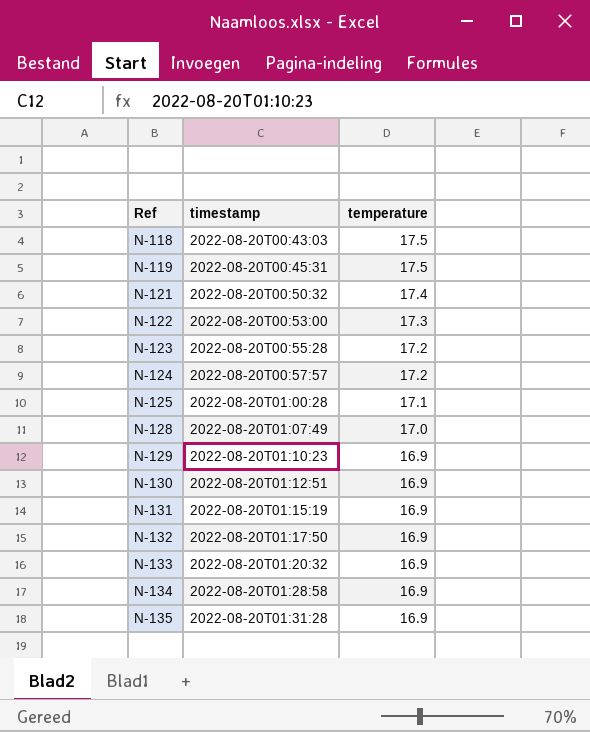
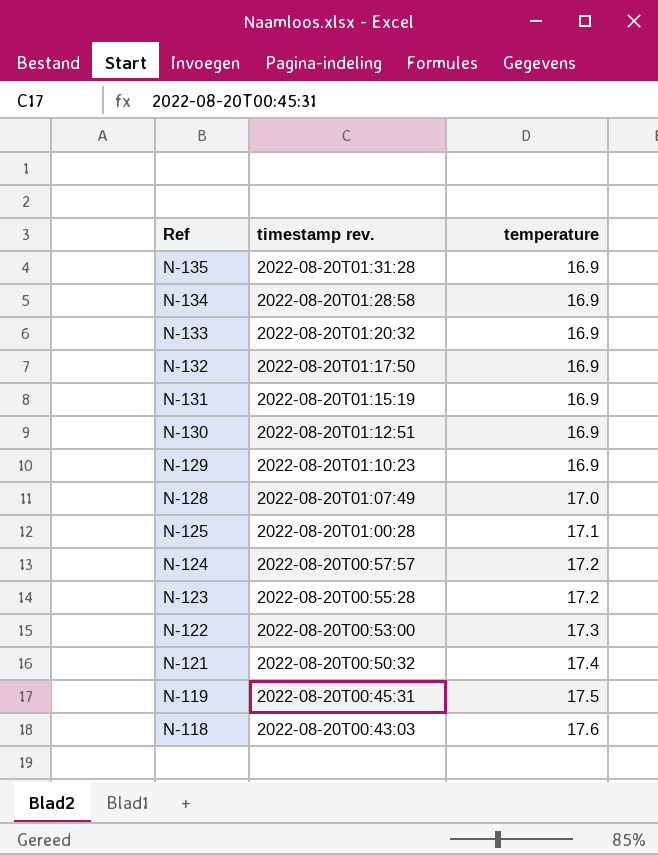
row order: Ref ascending -> Ref descending
column name: timestamp -> timestamp rev.
N-118 | temperature: 17.5 -> 17.6

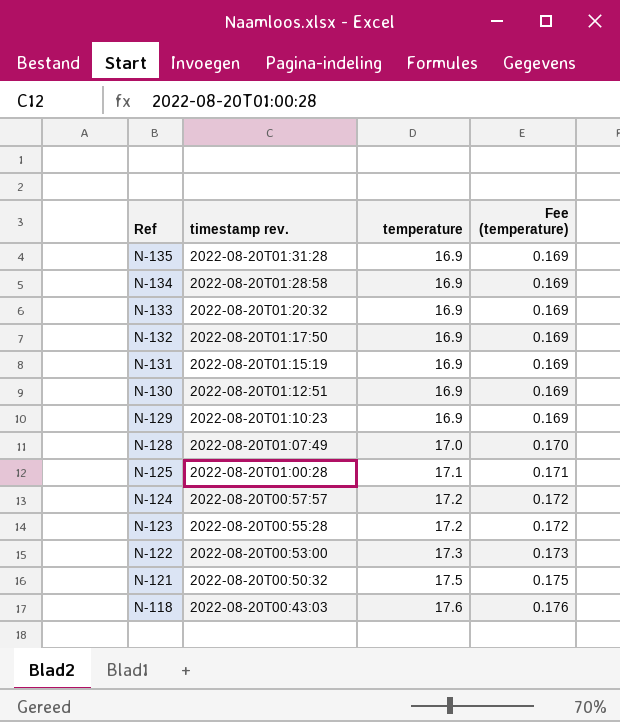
column Fee (temperature) | formula: none -> [temperature] * 0.01
row N-119: 2022-08-20T00:45:31 | 17.5 -> none
N-121 | temperature: 17.4 -> 17.5

